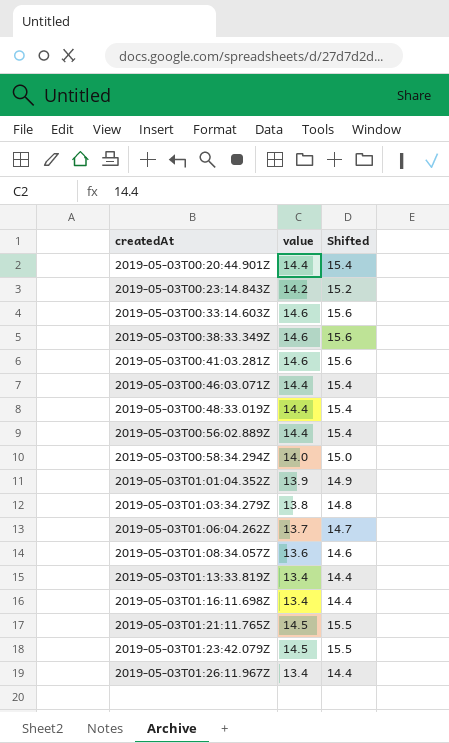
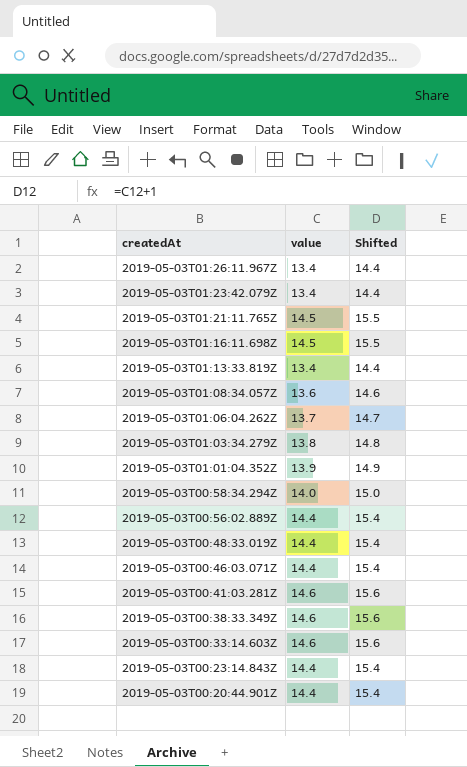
row order: createdAt ascending -> createdAt descending
2019-05-03T01:23:42.079Z | value: 14.5 -> 13.4
2019-05-03T01:23:42.079Z | Shifted: 15.5 -> 14.4
2019-05-03T01:16:11.698Z | value: 13.4 -> 14.5
2019-05-03T01:16:11.698Z | Shifted: 14.4 -> 15.5
2019-05-03T00:23:14.843Z | value: 14.2 -> 14.4
2019-05-03T00:23:14.843Z | Shifted: 15.2 -> 15.4

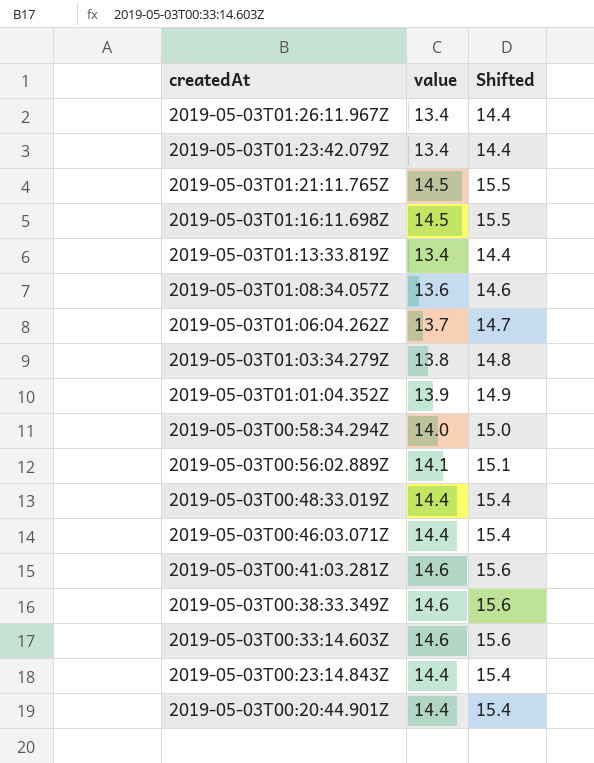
2019-05-03T00:56:02.889Z | value: 14.4 -> 14.1
2019-05-03T00:56:02.889Z | Shifted: 15.4 -> 15.1

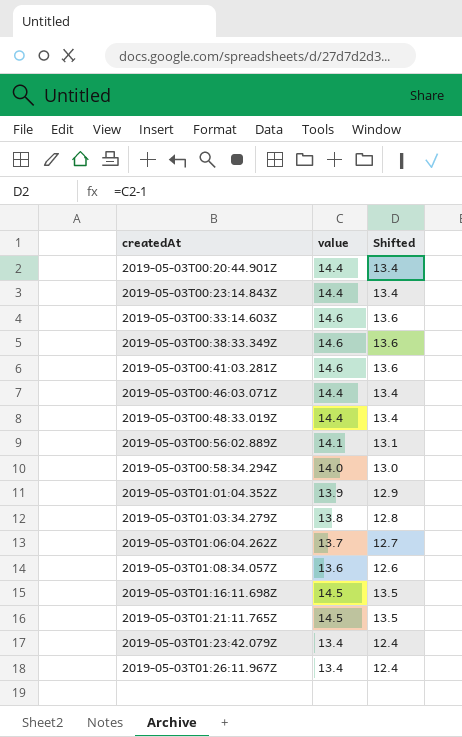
row order: createdAt descending -> createdAt ascending
column Shifted | formula: [value] + 1 -> [value] - 1
row 2019-05-03T01:13:33.819Z: 13.4 | 14.4 -> none

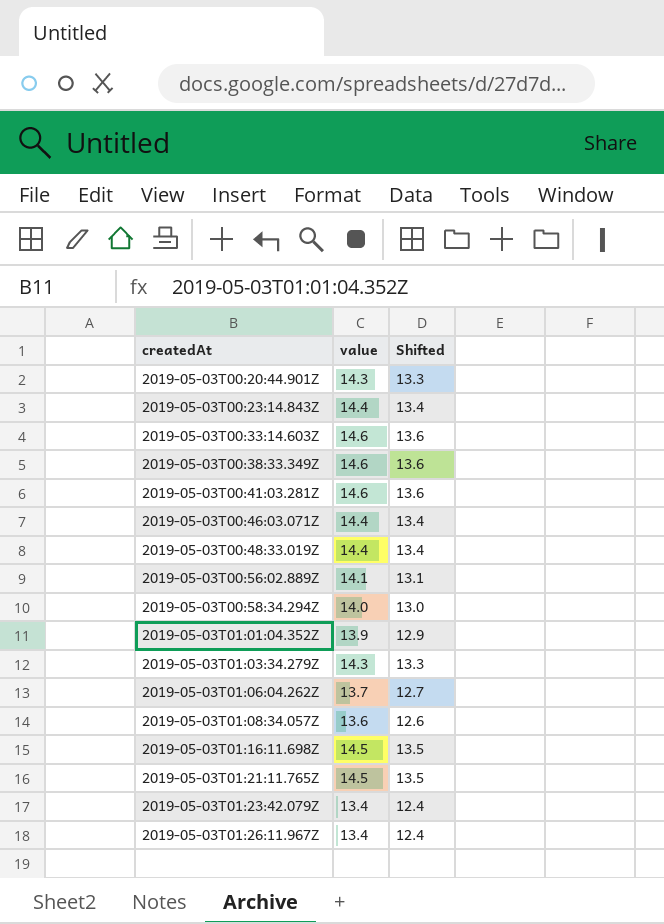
2019-05-03T00:20:44.901Z | value: 14.4 -> 14.3
2019-05-03T00:20:44.901Z | Shifted: 13.4 -> 13.3
2019-05-03T01:03:34.279Z | value: 13.8 -> 14.3
2019-05-03T01:03:34.279Z | Shifted: 12.8 -> 13.3

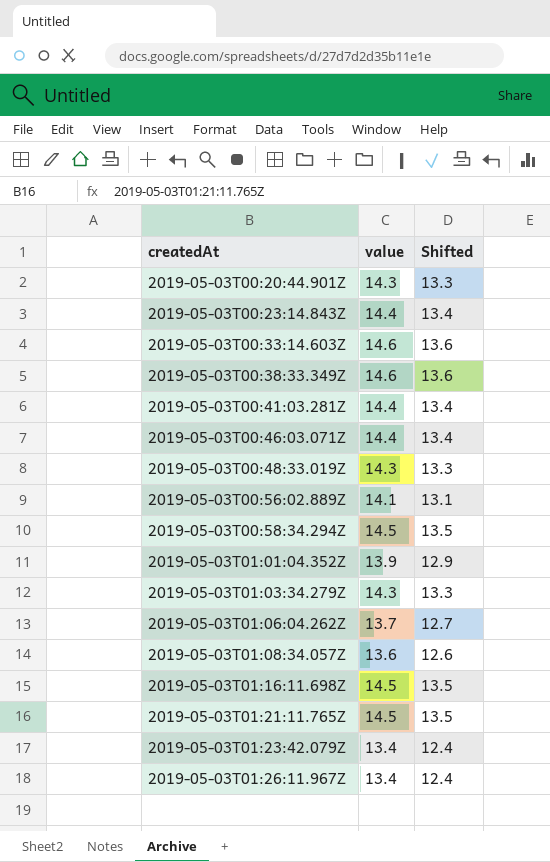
2019-05-03T00:41:03.281Z | value: 14.6 -> 14.4
2019-05-03T00:41:03.281Z | Shifted: 13.6 -> 13.4
2019-05-03T00:48:33.019Z | value: 14.4 -> 14.3
2019-05-03T00:48:33.019Z | Shifted: 13.4 -> 13.3
2019-05-03T00:58:34.294Z | value: 14.0 -> 14.5
2019-05-03T00:58:34.294Z | Shifted: 13.0 -> 13.5

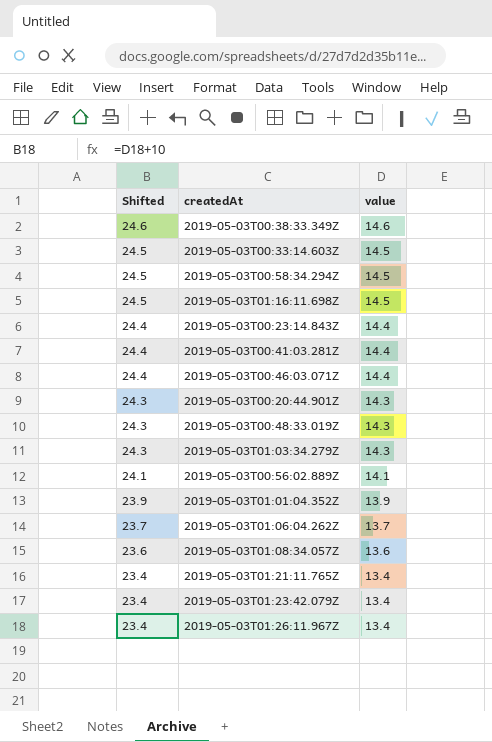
row order: createdAt ascending -> Shifted descending
column Shifted | formula: [value] - 1 -> [value] + 10
column Shifted | position: 3 -> 1
2019-05-03T00:33:14.603Z | value: 14.6 -> 14.5
2019-05-03T01:21:11.765Z | value: 14.5 -> 13.4

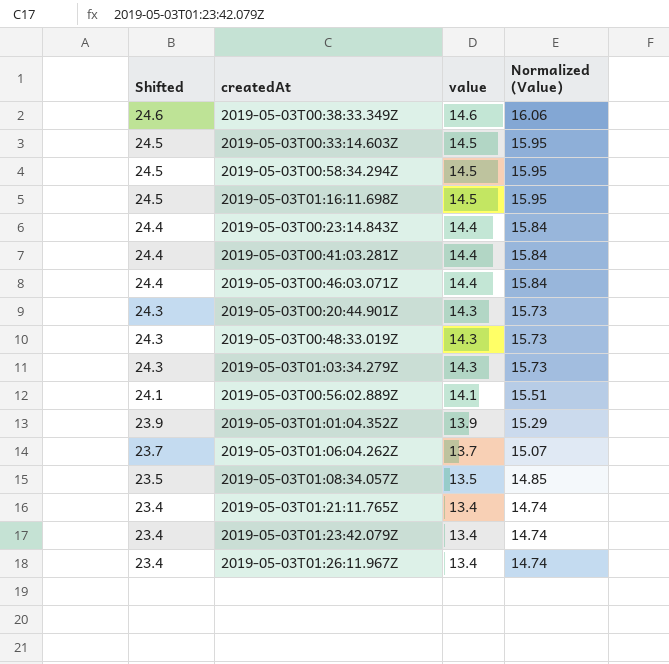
column Normalized (Value) | formula: none -> [value] * 1.1
2019-05-03T01:08:34.057Z | Shifted: 23.6 -> 23.5
2019-05-03T01:08:34.057Z | value: 13.6 -> 13.5

